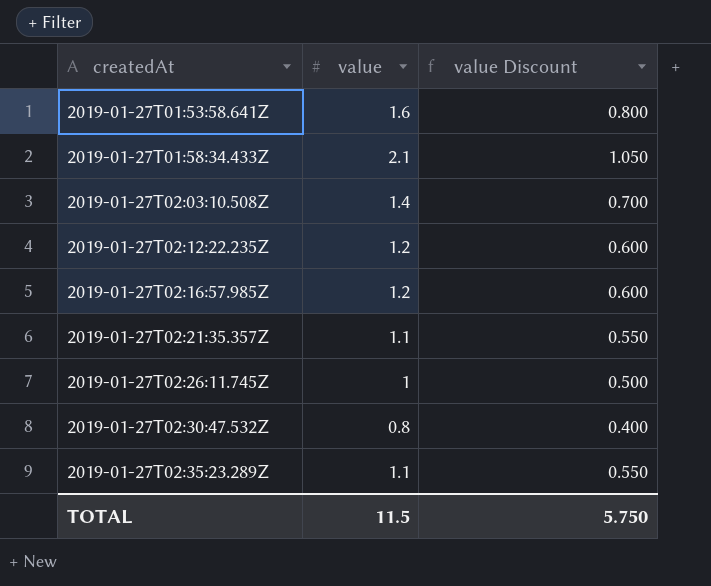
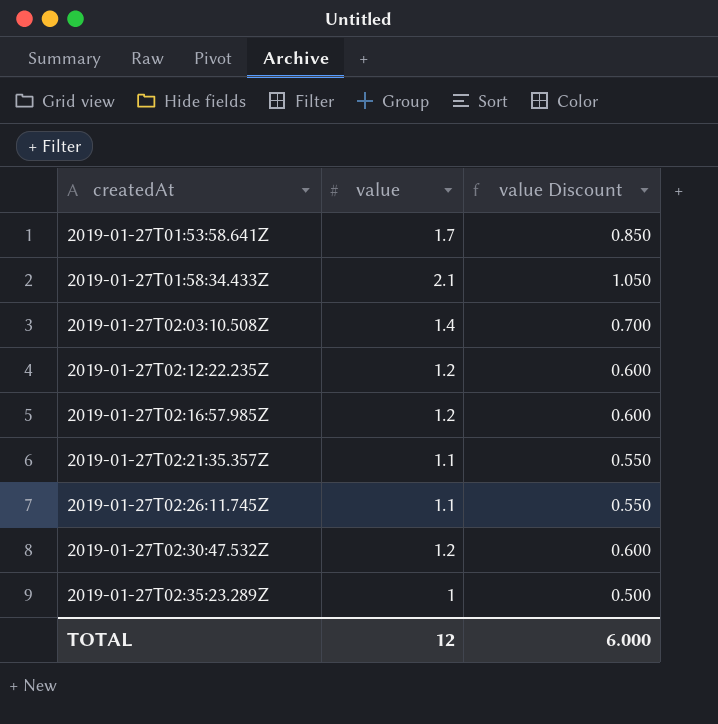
2019-01-27T01:53:58.641Z | value: 1.6 -> 1.7
2019-01-27T01:53:58.641Z | value Discount: 0.800 -> 0.850
2019-01-27T02:26:11.745Z | value: 1 -> 1.1
2019-01-27T02:26:11.745Z | value Discount: 0.500 -> 0.550
2019-01-27T02:30:47.532Z | value: 0.8 -> 1.2
2019-01-27T02:30:47.532Z | value Discount: 0.400 -> 0.600
2019-01-27T02:35:23.289Z | value: 1.1 -> 1
2019-01-27T02:35:23.289Z | value Discount: 0.550 -> 0.500
TOTAL | value: 11.5 -> 12
TOTAL | value Discount: 5.750 -> 6.000

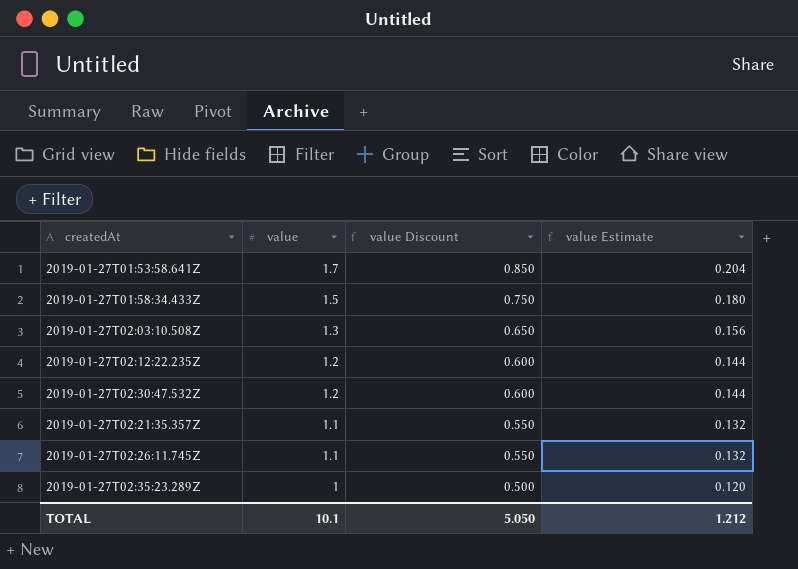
row order: createdAt ascending -> value descending
column value Estimate | formula: none -> [value] * 0.12
row 2019-01-27T02:16:57.985Z: 1.2 | 0.600 -> none
2019-01-27T01:58:34.433Z | value: 2.1 -> 1.5
2019-01-27T01:58:34.433Z | value Discount: 1.050 -> 0.750
2019-01-27T02:03:10.508Z | value: 1.4 -> 1.3
2019-01-27T02:03:10.508Z | value Discount: 0.700 -> 0.650
TOTAL | value: 12 -> 10.1
TOTAL | value Discount: 6.000 -> 5.050

